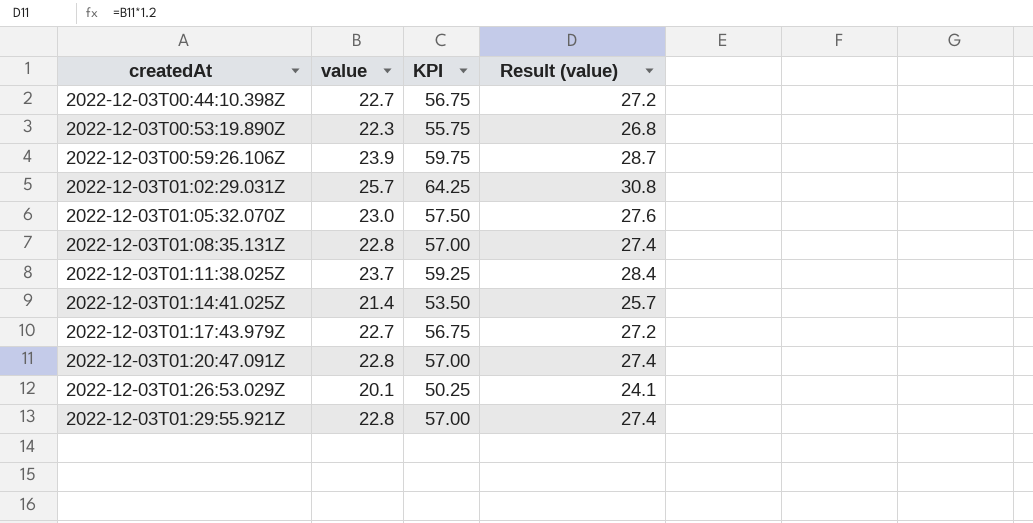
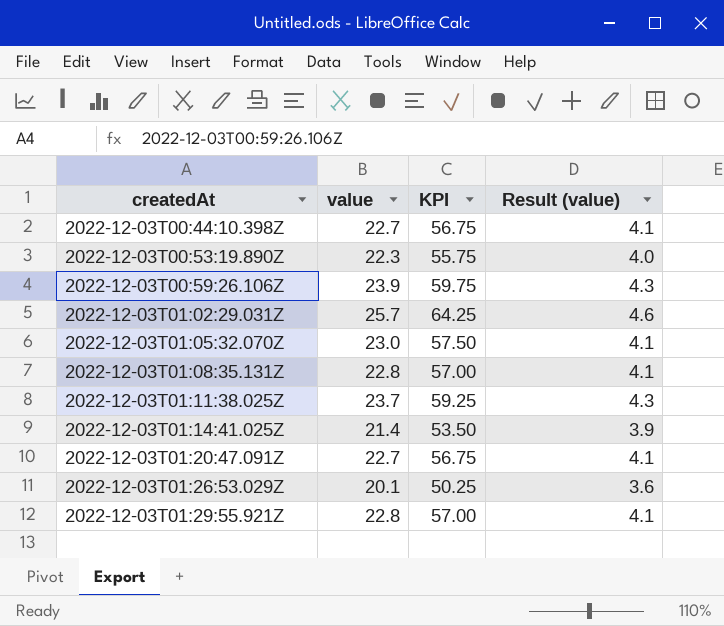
column Result (value) | formula: [value] * 1.2 -> [value] * 0.18
row 2022-12-03T01:17:43.979Z: 22.7 | 56.75 | 27.2 -> none
2022-12-03T01:20:47.091Z | value: 22.8 -> 22.7
2022-12-03T01:20:47.091Z | KPI: 57.00 -> 56.75

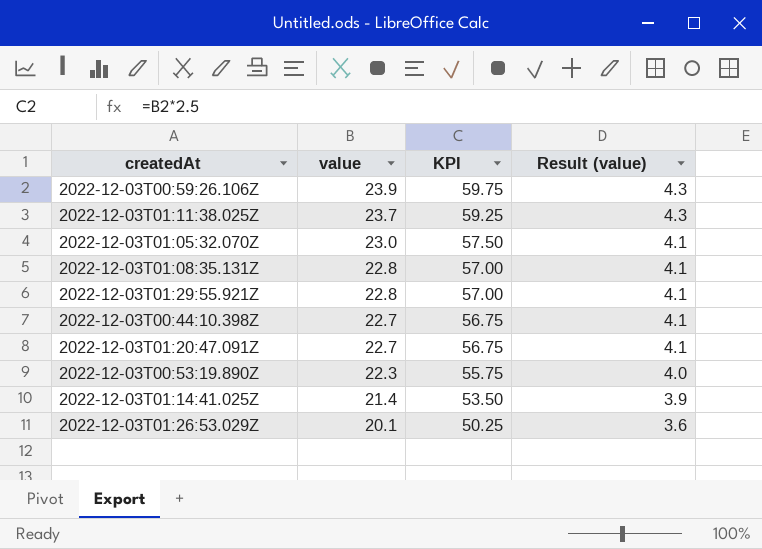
row order: createdAt ascending -> value descending
row 2022-12-03T01:02:29.031Z: 25.7 | 64.25 | 4.6 -> none

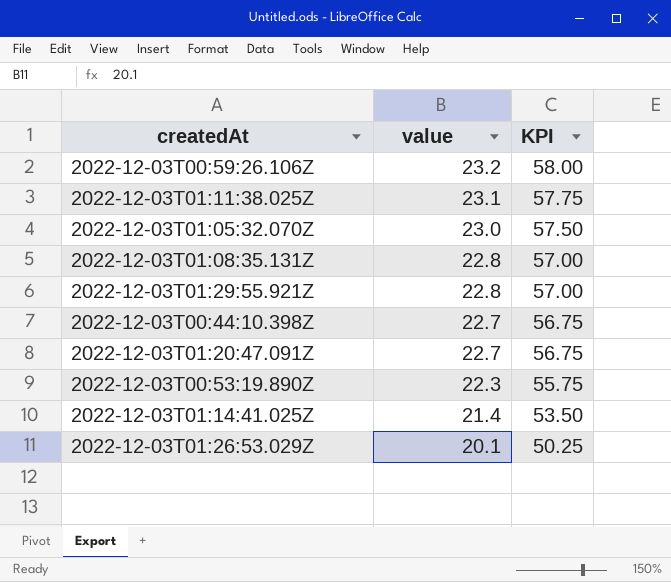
column Result (value) | formula: [value] * 0.18 -> none
2022-12-03T00:59:26.106Z | value: 23.9 -> 23.2
2022-12-03T00:59:26.106Z | KPI: 59.75 -> 58.00
2022-12-03T01:11:38.025Z | value: 23.7 -> 23.1
2022-12-03T01:11:38.025Z | KPI: 59.25 -> 57.75

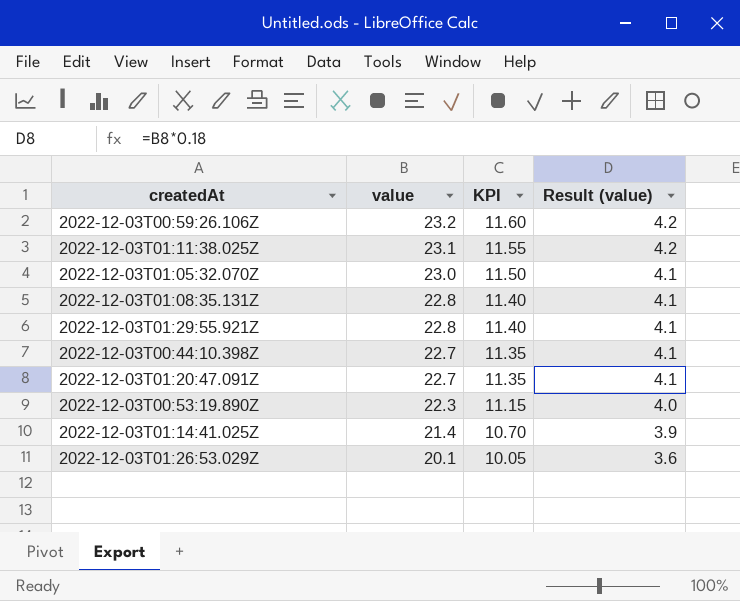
column KPI | formula: [value] * 2.5 -> [value] * 0.5
column Result (value) | formula: none -> [value] * 0.18

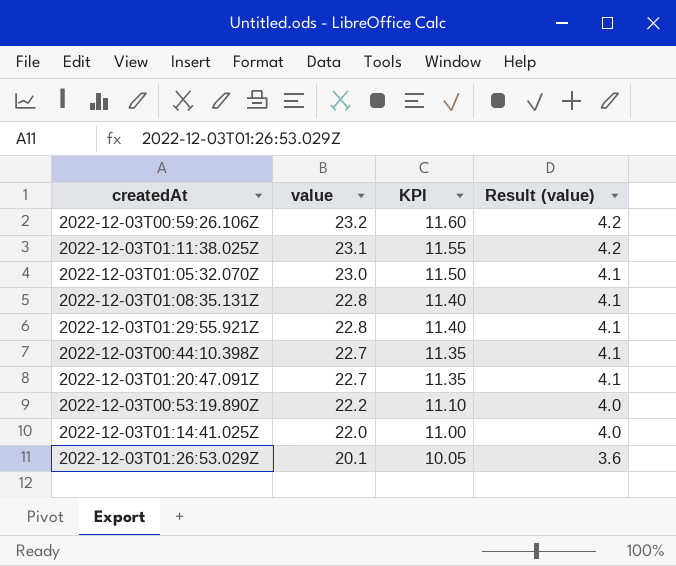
2022-12-03T00:53:19.890Z | value: 22.3 -> 22.2
2022-12-03T00:53:19.890Z | KPI: 11.15 -> 11.10
2022-12-03T01:14:41.025Z | value: 21.4 -> 22.0
2022-12-03T01:14:41.025Z | KPI: 10.70 -> 11.00
2022-12-03T01:14:41.025Z | Result (value): 3.9 -> 4.0

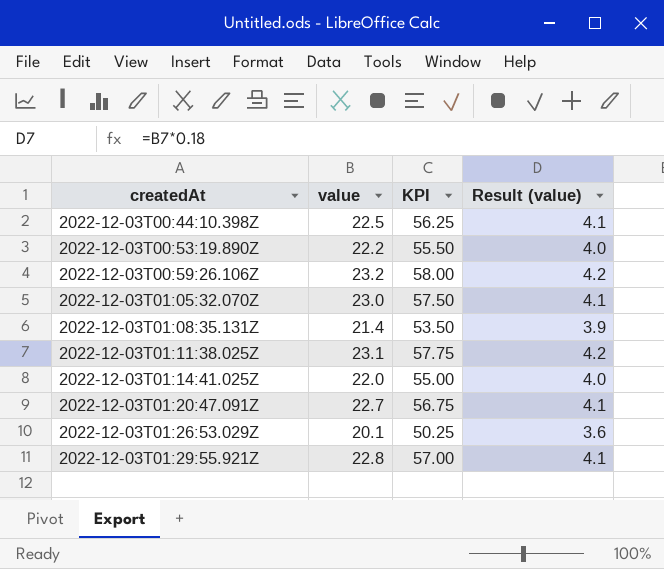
row order: value descending -> createdAt ascending
column KPI | formula: [value] * 0.5 -> [value] * 2.5
2022-12-03T00:44:10.398Z | value: 22.7 -> 22.5
2022-12-03T01:08:35.131Z | value: 22.8 -> 21.4
2022-12-03T01:08:35.131Z | Result (value): 4.1 -> 3.9

